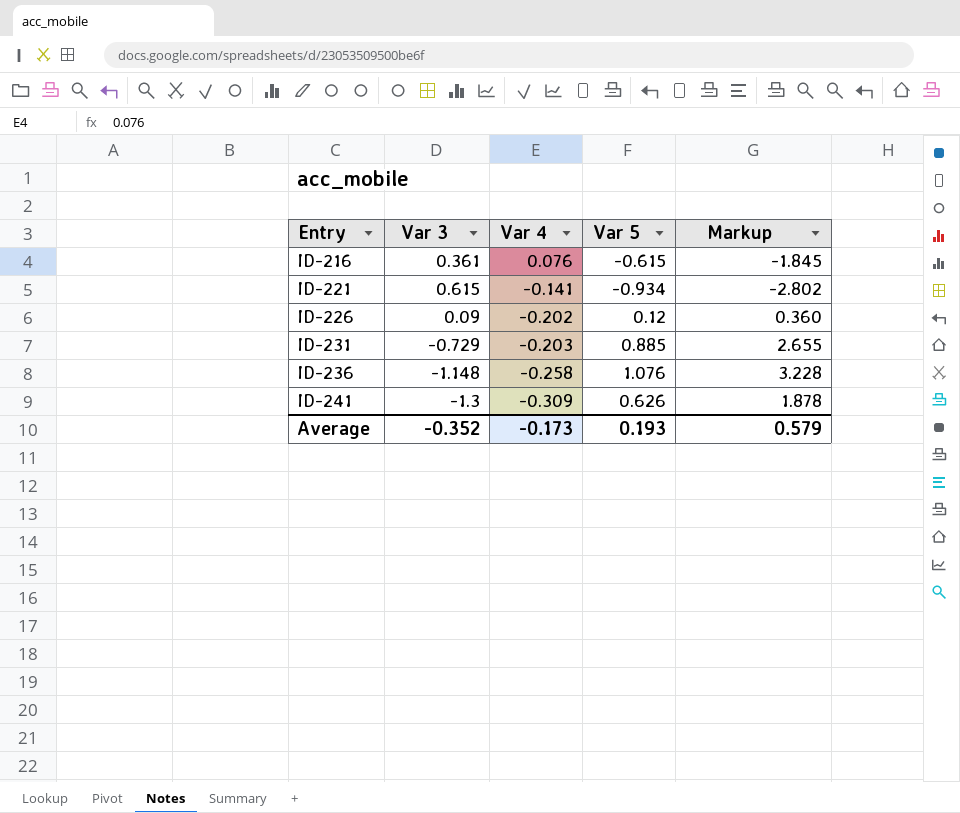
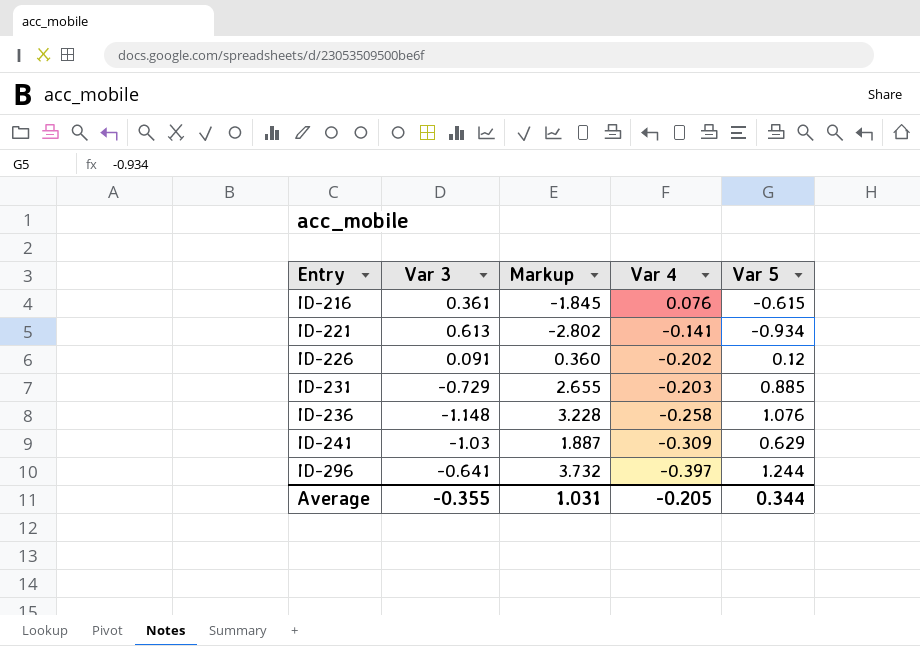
column Markup | position: 5 -> 3
ID-221 | Var 3: 0.615 -> 0.613
ID-226 | Var 3: 0.09 -> 0.091
ID-241 | Var 3: -1.3 -> -1.03
ID-241 | Markup: 1.878 -> 1.887
ID-241 | Var 5: 0.626 -> 0.629
row ID-296: none -> -0.641 | 3.732 | -0.397 | 1.244
Average | Var 3: -0.352 -> -0.355
Average | Markup: 0.579 -> 1.031
Average | Var 4: -0.173 -> -0.205
Average | Var 5: 0.193 -> 0.344

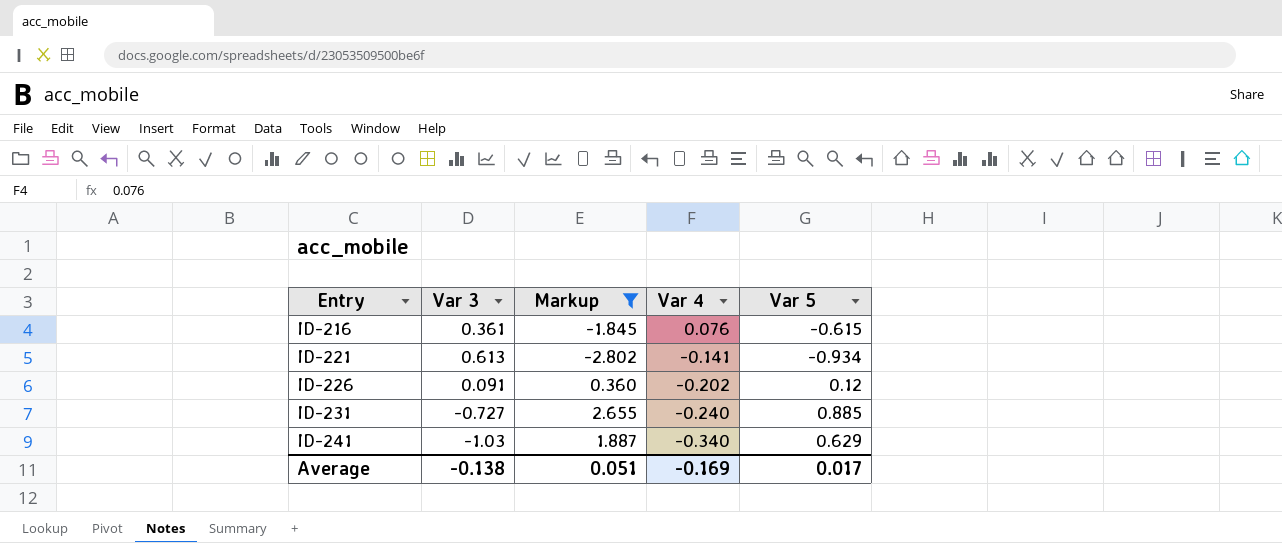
filter: none -> Markup <= 2.655
ID-231 | Var 3: -0.729 -> -0.727
ID-231 | Var 4: -0.203 -> -0.240
ID-241 | Var 4: -0.309 -> -0.340
Average | Var 3: -0.355 -> -0.138
Average | Markup: 1.031 -> 0.051
Average | Var 4: -0.205 -> -0.169
Average | Var 5: 0.344 -> 0.017

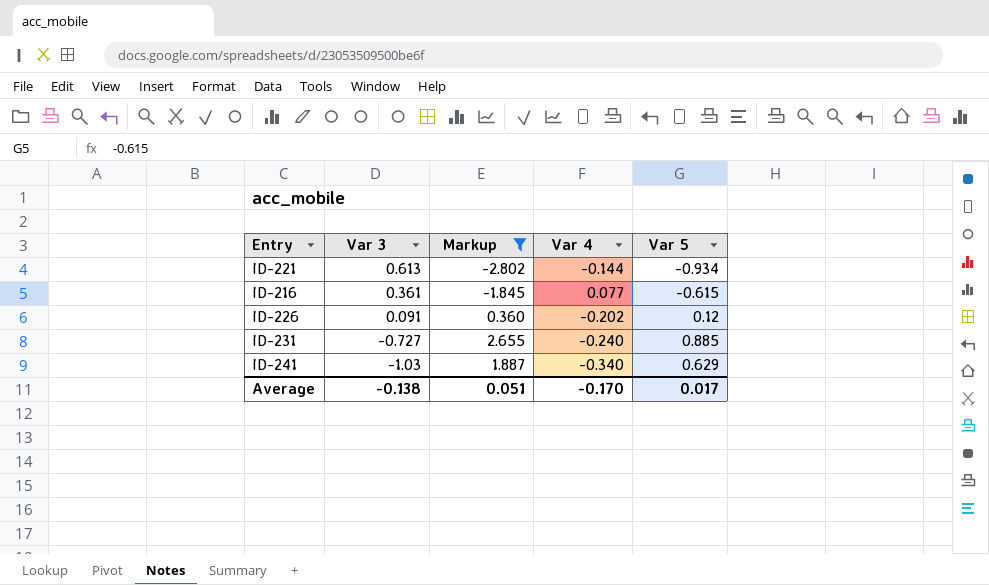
row order: Entry ascending -> Var 3 descending
ID-221 | Var 4: -0.141 -> -0.144
ID-216 | Var 4: 0.076 -> 0.077
Average | Var 4: -0.169 -> -0.170

